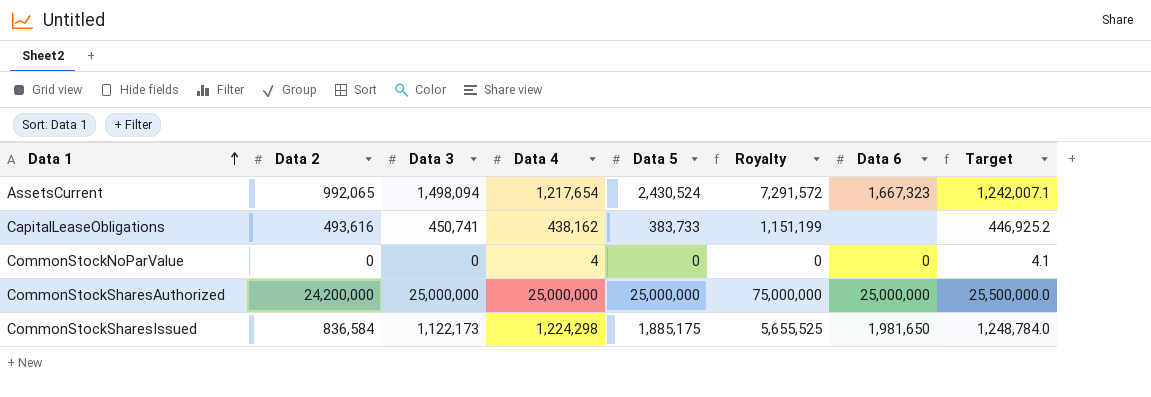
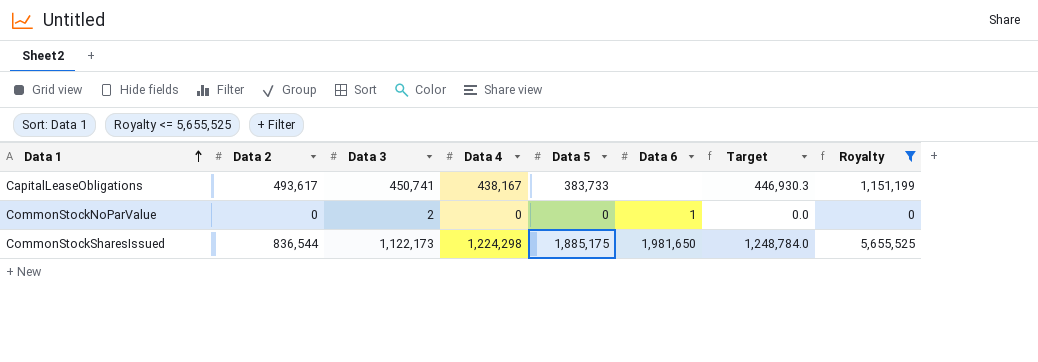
filter: none -> Royalty <= 5,655,525
column Royalty | position: 6 -> 8
CapitalLeaseObligations | Data 2: 493,616 -> 493,617
CapitalLeaseObligations | Data 4: 438,162 -> 438,167
CapitalLeaseObligations | Target: 446,925.2 -> 446,930.3
CommonStockNoParValue | Data 3: 0 -> 2
CommonStockNoParValue | Data 4: 4 -> 0
CommonStockNoParValue | Data 6: 0 -> 1
CommonStockNoParValue | Target: 4.1 -> 0.0
CommonStockSharesIssued | Data 2: 836,584 -> 836,544

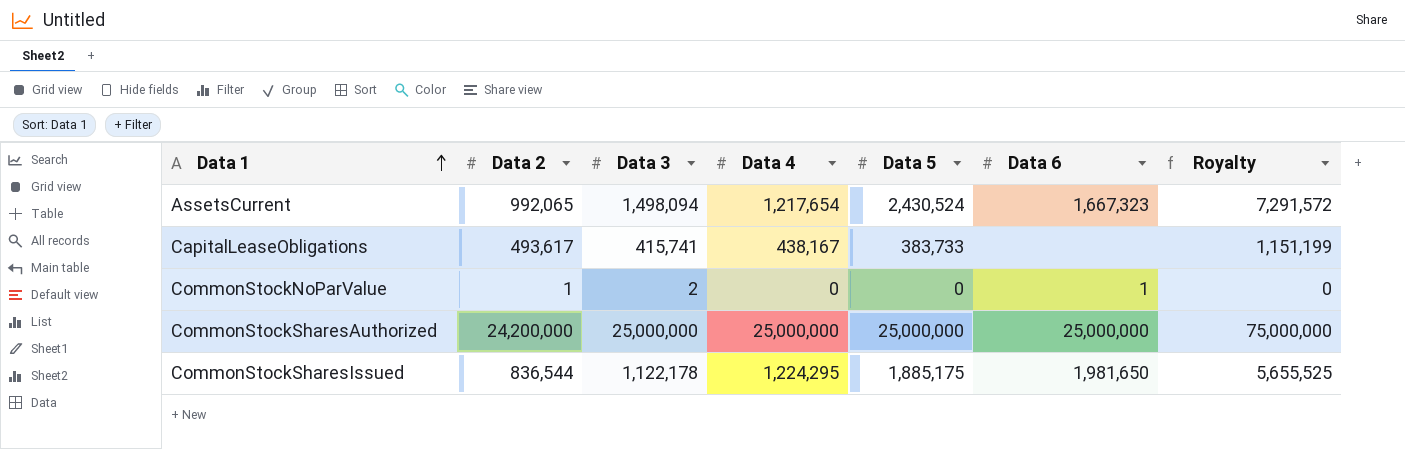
filter: Royalty <= 5,655,525 -> none
column Target | formula: [Data 4] * 1.02 -> none
CapitalLeaseObligations | Data 3: 450,741 -> 415,741
CommonStockNoParValue | Data 2: 0 -> 1
CommonStockSharesIssued | Data 3: 1,122,173 -> 1,122,178
CommonStockSharesIssued | Data 4: 1,224,298 -> 1,224,295

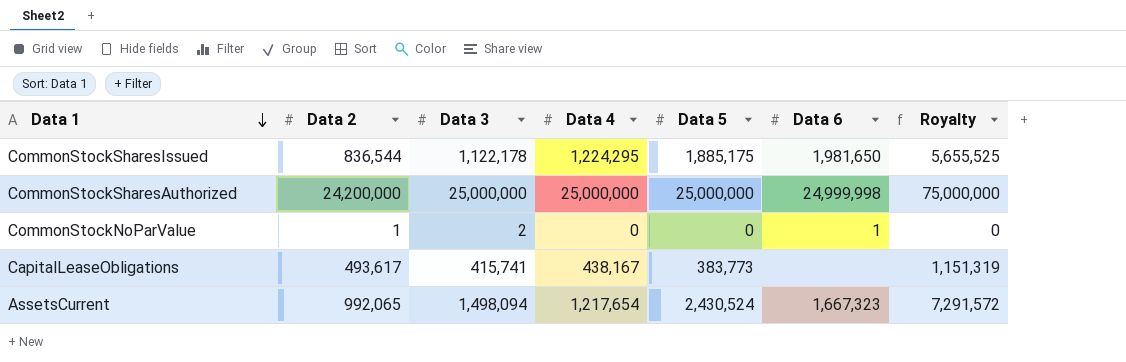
row order: Data 1 ascending -> Data 1 descending
CommonStockSharesAuthorized | Data 6: 25,000,000 -> 24,999,998
CapitalLeaseObligations | Data 5: 383,733 -> 383,773
CapitalLeaseObligations | Royalty: 1,151,199 -> 1,151,319

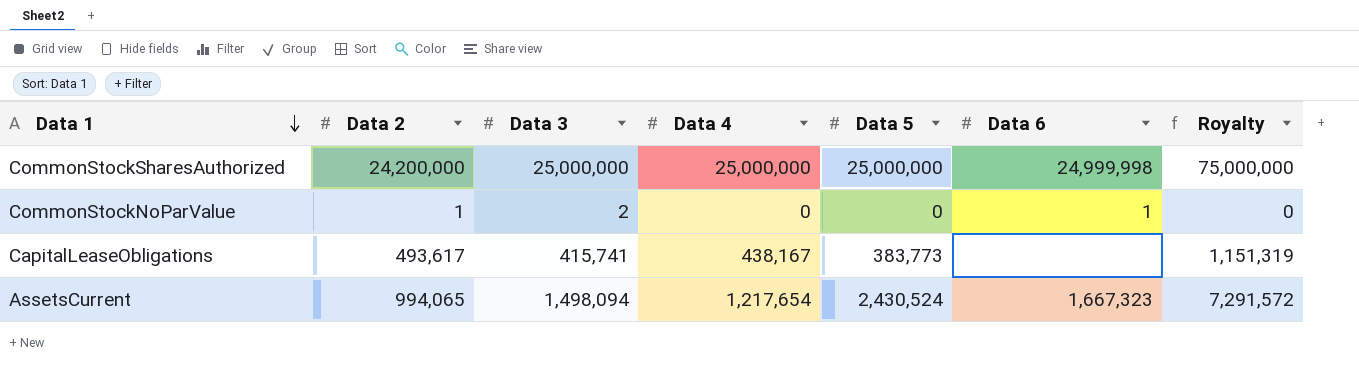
row CommonStockSharesIssued: 836,544 | 1,122,178 | 1,224,295 | 1,885,175 | 1,981,650 | 5,655,525 -> none
AssetsCurrent | Data 2: 992,065 -> 994,065

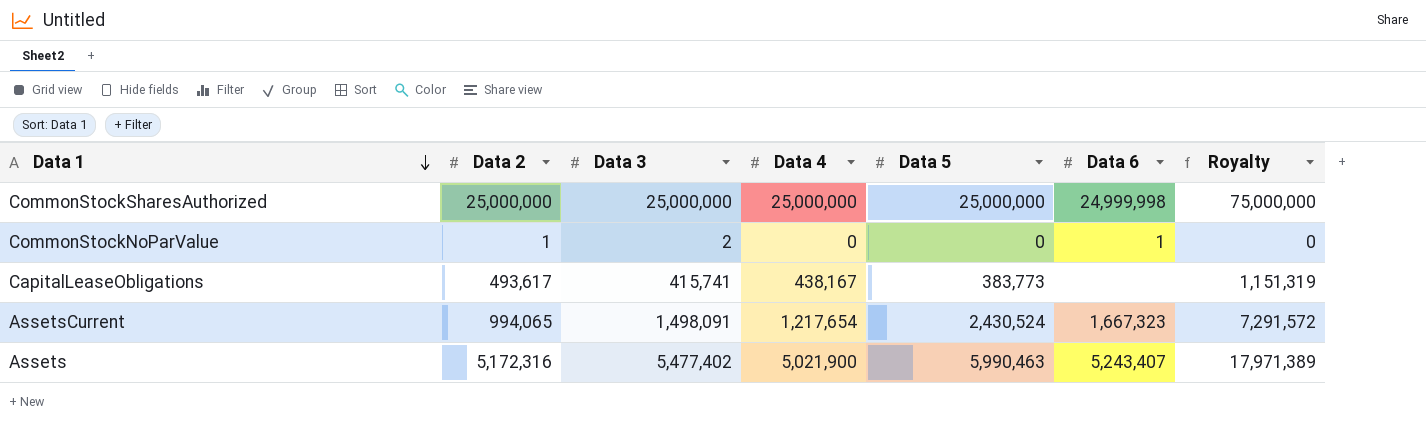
CommonStockSharesAuthorized | Data 2: 24,200,000 -> 25,000,000
AssetsCurrent | Data 3: 1,498,094 -> 1,498,091
row Assets: none -> 5,172,316 | 5,477,402 | 5,021,900 | 5,990,463 | 5,243,407 | 17,971,389

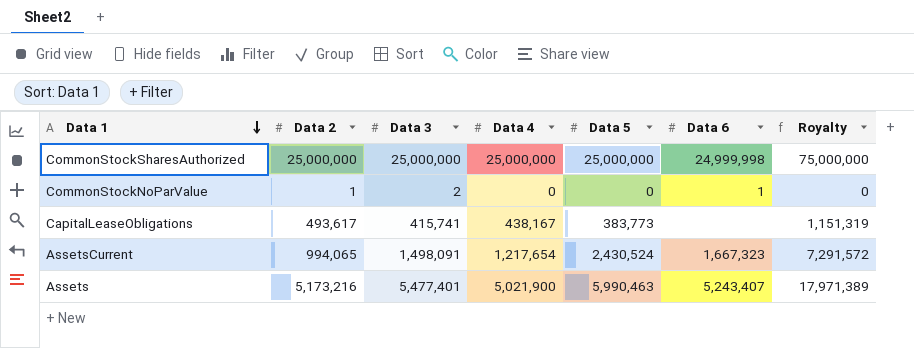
Assets | Data 2: 5,172,316 -> 5,173,216
Assets | Data 3: 5,477,402 -> 5,477,401

